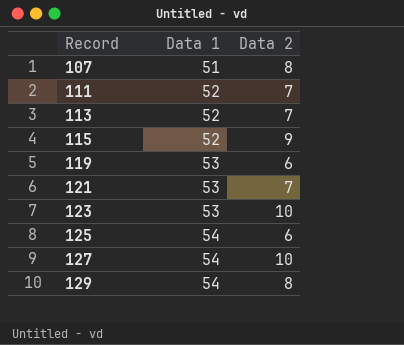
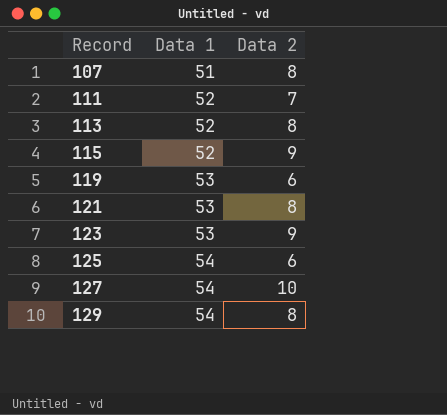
113 | Data 2: 7 -> 8
121 | Data 2: 7 -> 8
123 | Data 2: 10 -> 9

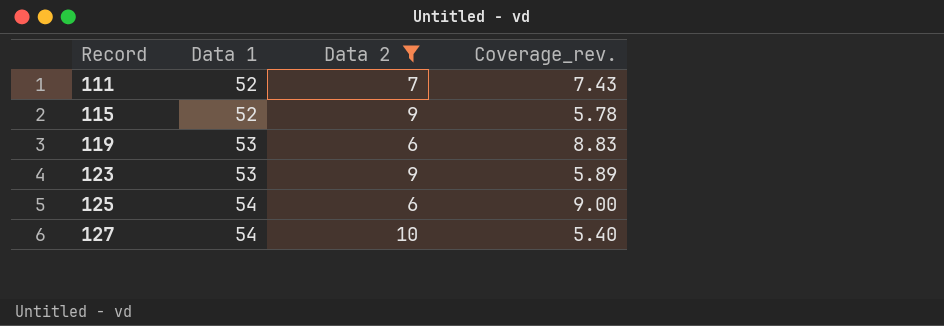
filter: none -> Data 2 != 8
column Coverage_rev. | formula: none -> [Data 1] / [Data 2]

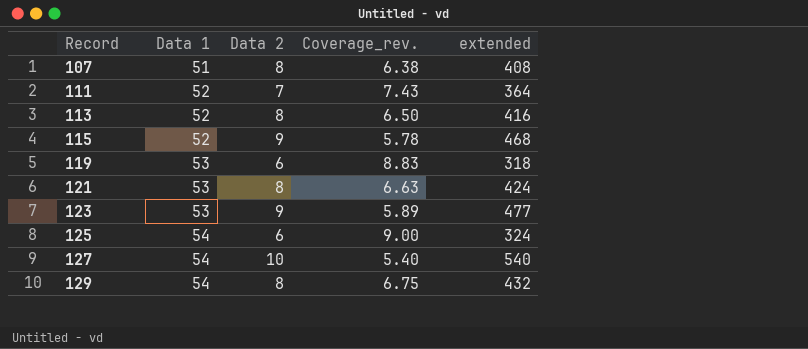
filter: Data 2 != 8 -> none
column extended | formula: none -> [Data 1] * [Data 2]

